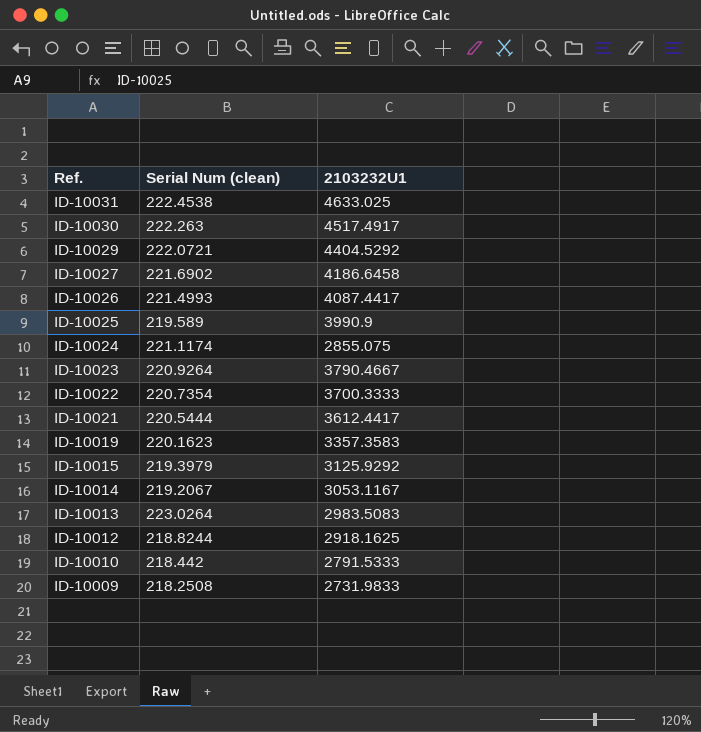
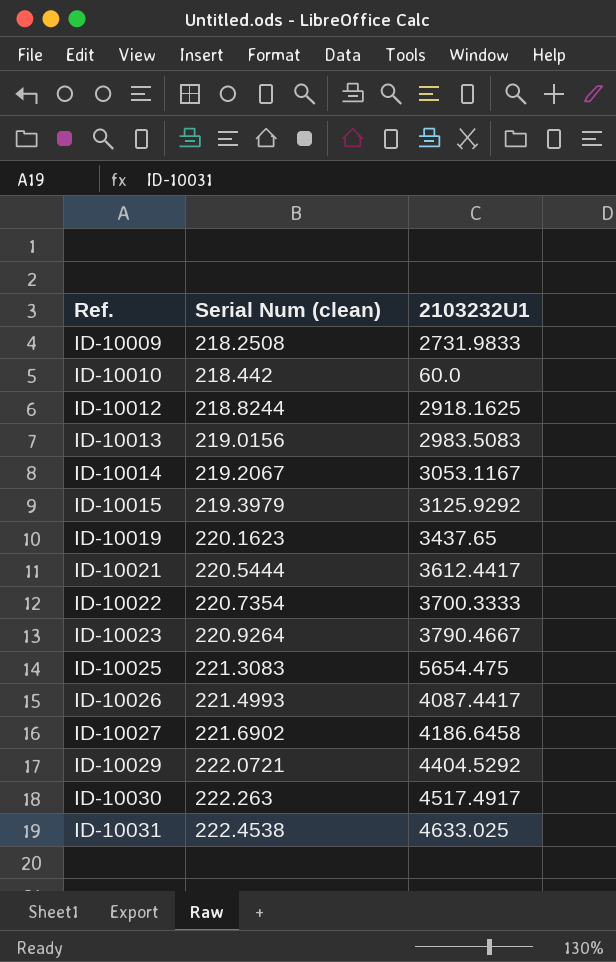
row order: Ref. descending -> Ref. ascending
row ID-10024: 221.1174 | 2855.075 -> none
ID-10010 | 2103232U1: 2791.5333 -> 60.0
ID-10013 | Serial Num (clean): 223.0264 -> 219.0156
ID-10019 | 2103232U1: 3357.3583 -> 3437.65
ID-10025 | Serial Num (clean): 219.589 -> 221.3083
ID-10025 | 2103232U1: 3990.9 -> 5654.475

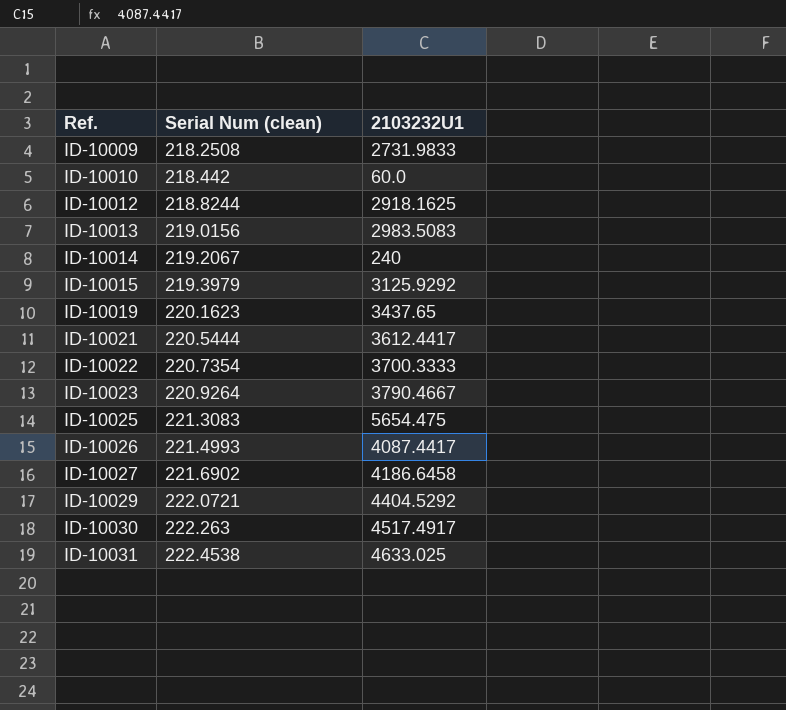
ID-10014 | 2103232U1: 3053.1167 -> 240

